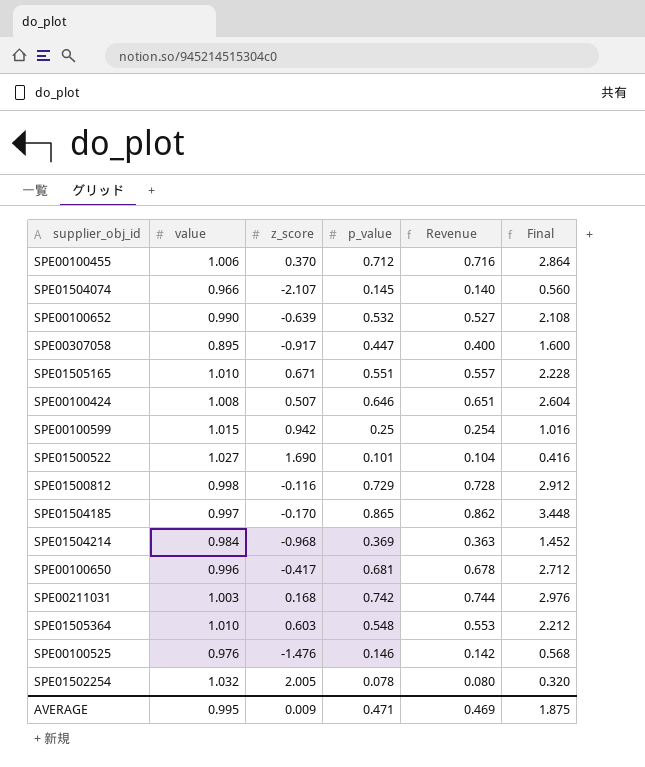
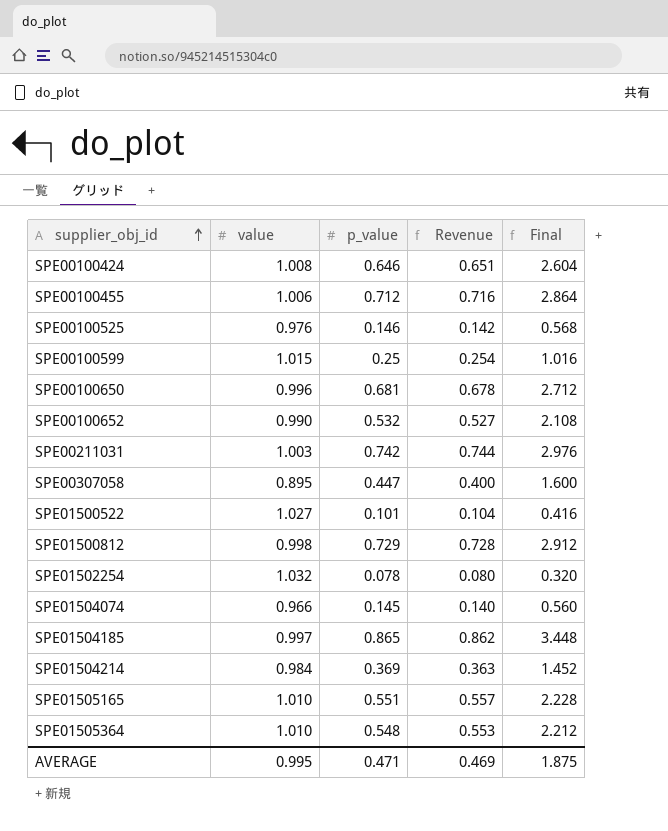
row order: none -> supplier_obj_id ascending
column z_score | position: 3 -> none

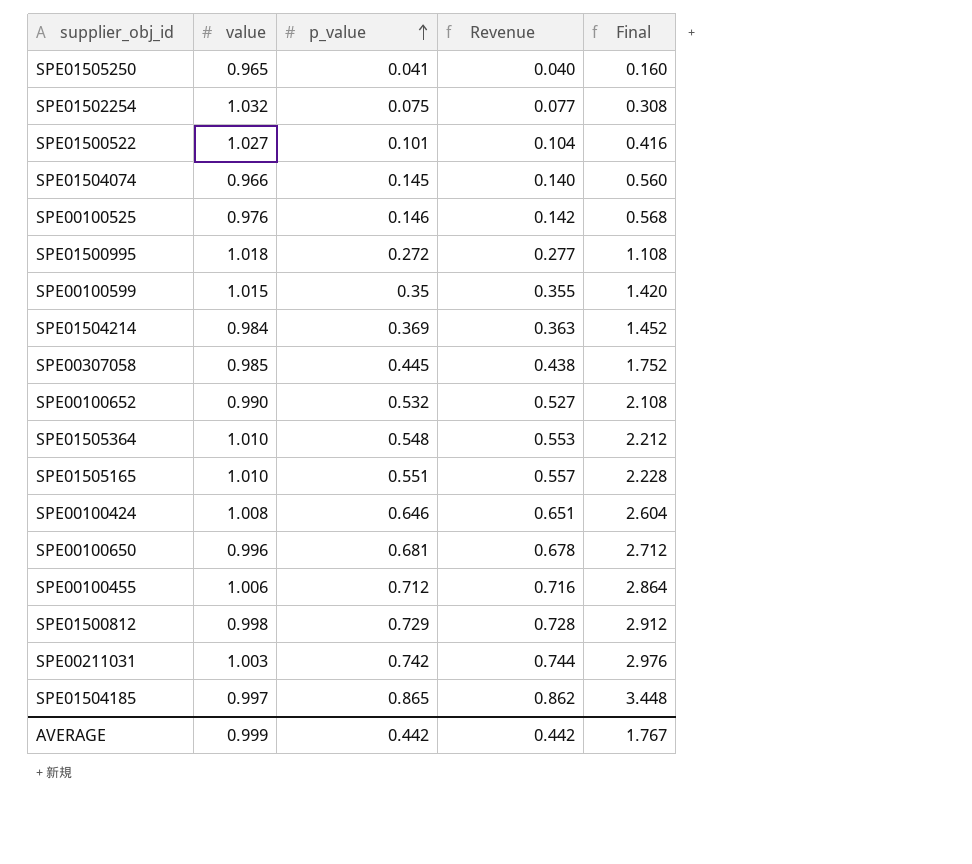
row order: supplier_obj_id ascending -> p_value ascending
row SPE01505250: none -> 0.965 | 0.041 | 0.040 | 0.160
SPE01502254 | p_value: 0.078 -> 0.075
SPE01502254 | Revenue: 0.080 -> 0.077
SPE01502254 | Final: 0.320 -> 0.308
row SPE01500995: none -> 1.018 | 0.272 | 0.277 | 1.108
SPE00100599 | p_value: 0.25 -> 0.35
SPE00100599 | Revenue: 0.254 -> 0.355
SPE00100599 | Final: 1.016 -> 1.420
SPE00307058 | value: 0.895 -> 0.985
SPE00307058 | p_value: 0.447 -> 0.445
SPE00307058 | Revenue: 0.400 -> 0.438
SPE00307058 | Final: 1.600 -> 1.752
AVERAGE | value: 0.995 -> 0.999
AVERAGE | p_value: 0.471 -> 0.442
AVERAGE | Revenue: 0.469 -> 0.442
AVERAGE | Final: 1.875 -> 1.767

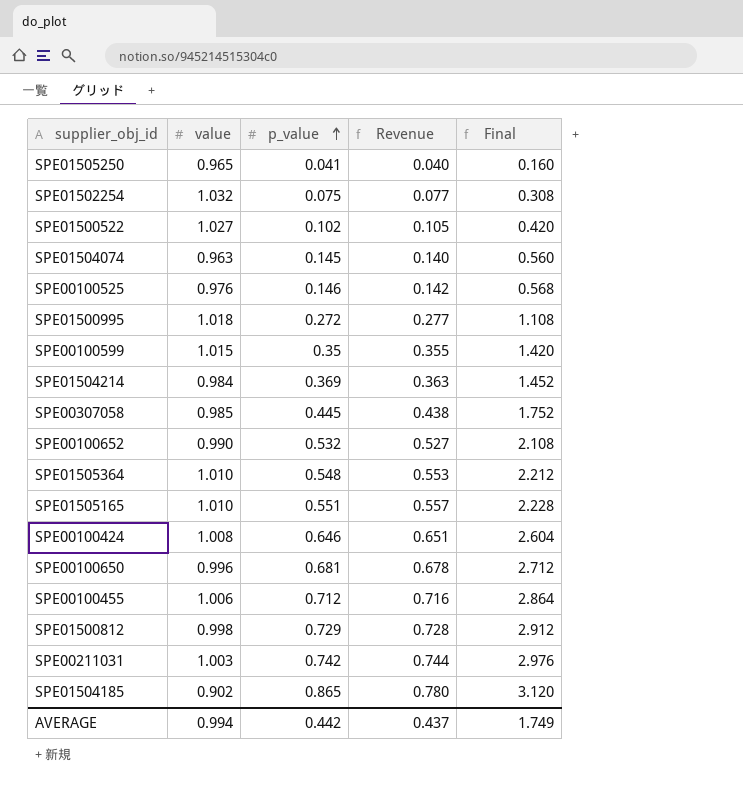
SPE01500522 | p_value: 0.101 -> 0.102
SPE01500522 | Revenue: 0.104 -> 0.105
SPE01500522 | Final: 0.416 -> 0.420
SPE01504074 | value: 0.966 -> 0.963
SPE01504185 | value: 0.997 -> 0.902
SPE01504185 | Revenue: 0.862 -> 0.780
SPE01504185 | Final: 3.448 -> 3.120
AVERAGE | value: 0.999 -> 0.994
AVERAGE | Revenue: 0.442 -> 0.437
AVERAGE | Final: 1.767 -> 1.749

